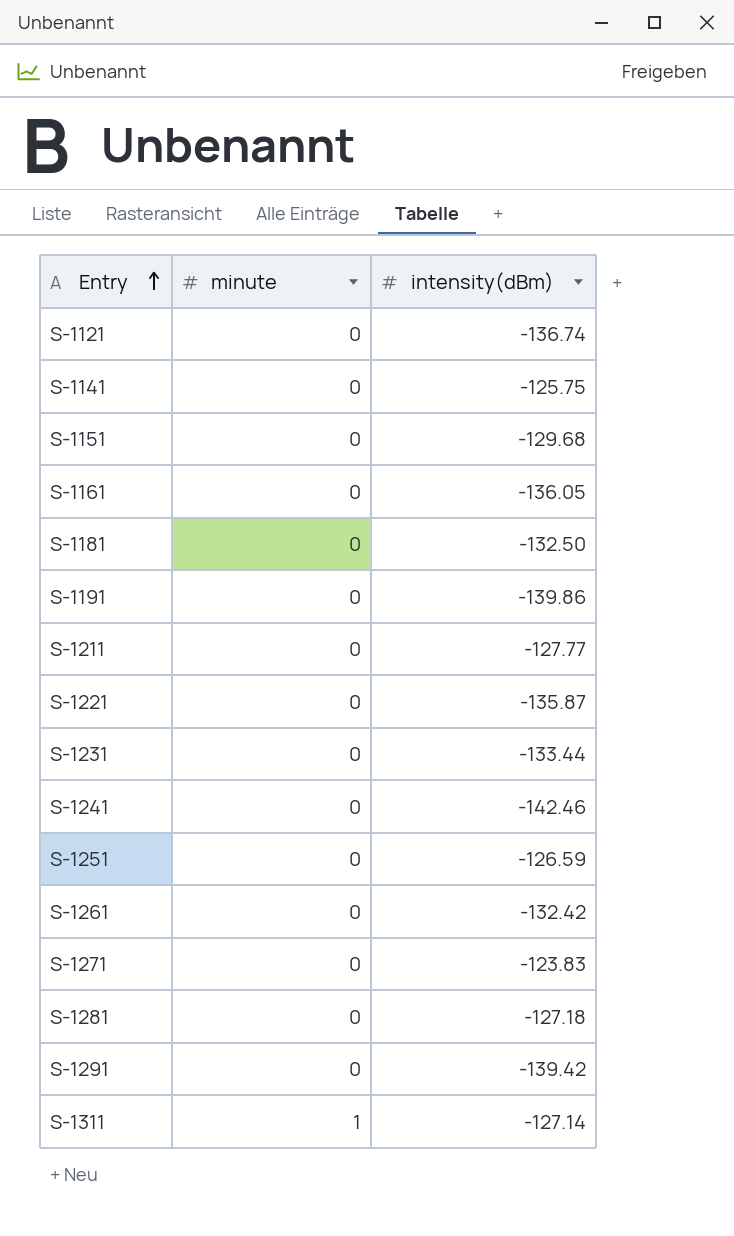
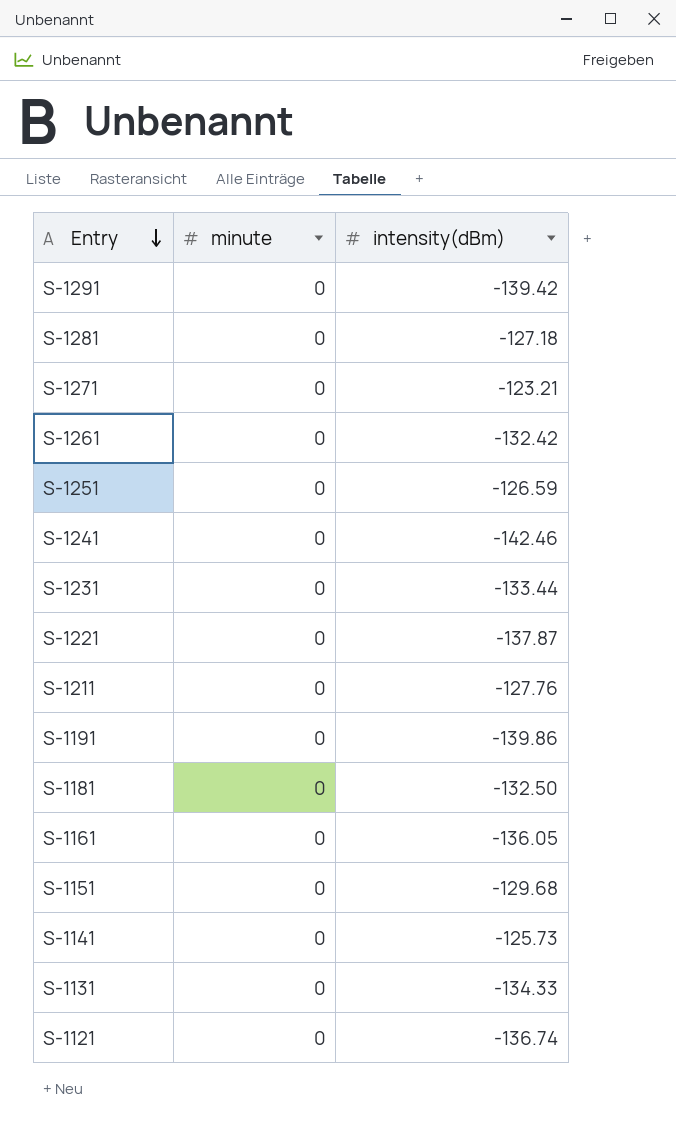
row order: Entry ascending -> Entry descending
row S-1311: 1 | -127.14 -> none
S-1271 | intensity(dBm): -123.83 -> -123.21
S-1221 | intensity(dBm): -135.87 -> -137.87
S-1211 | intensity(dBm): -127.77 -> -127.76
S-1141 | intensity(dBm): -125.75 -> -125.73
row S-1131: none -> 0 | -134.33

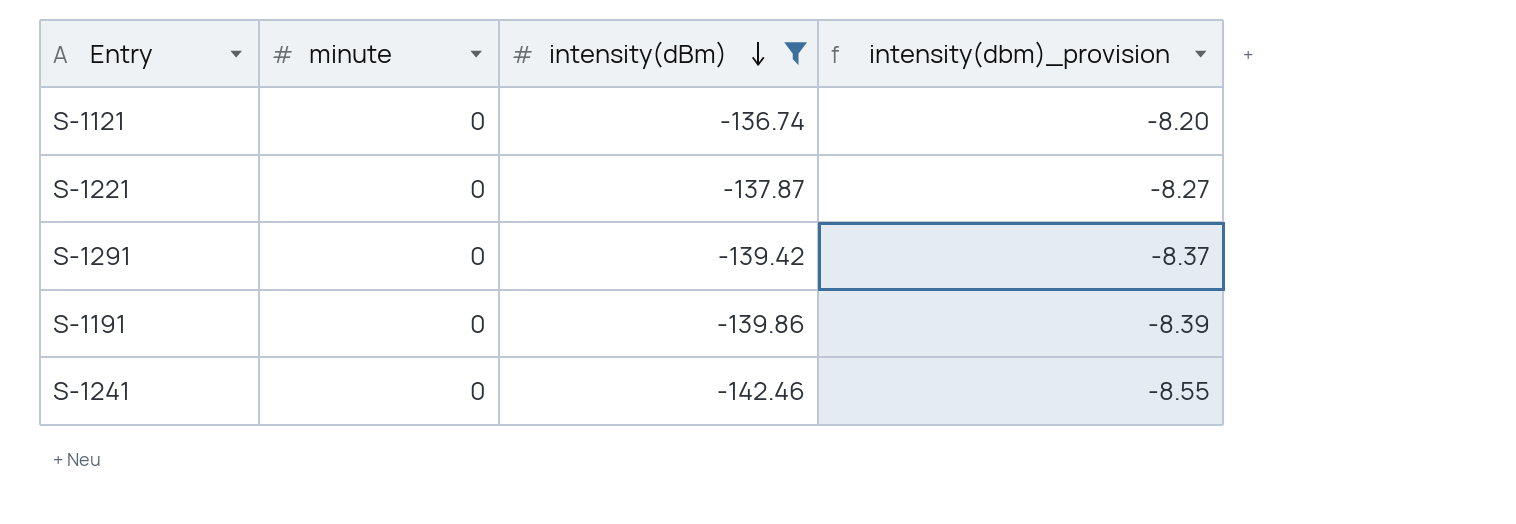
filter: none -> intensity(dBm) <= -136.74
row order: Entry descending -> intensity(dBm) descending
column intensity(dbm)_provision | formula: none -> [intensity(dBm)] * 0.06

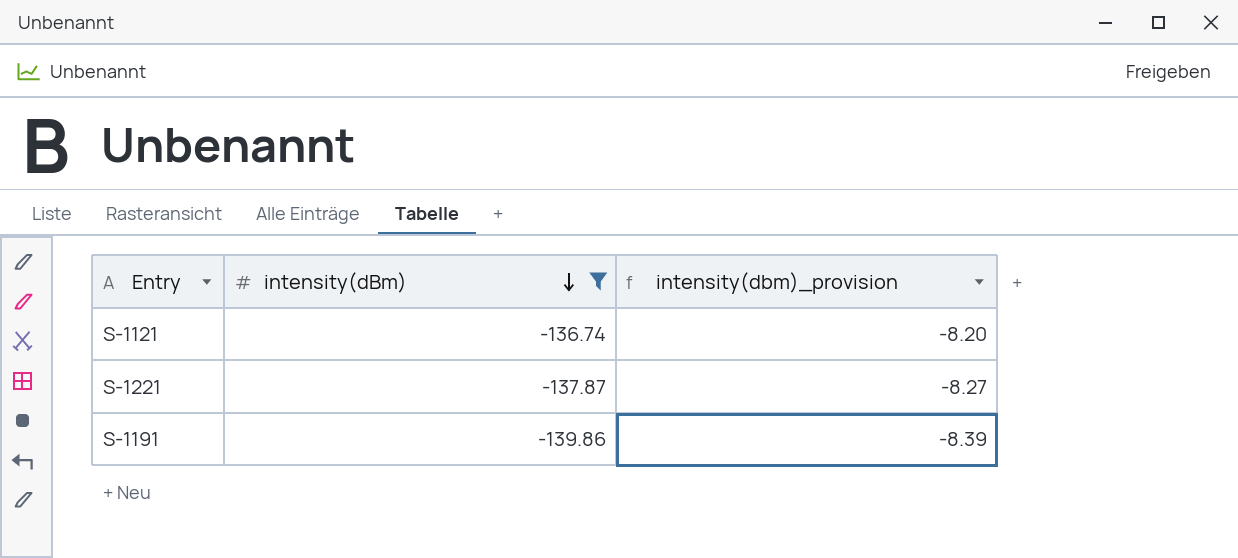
column minute | position: 2 -> none
row S-1291: 0 | -139.42 | -8.37 -> none
row S-1241: 0 | -142.46 | -8.55 -> none

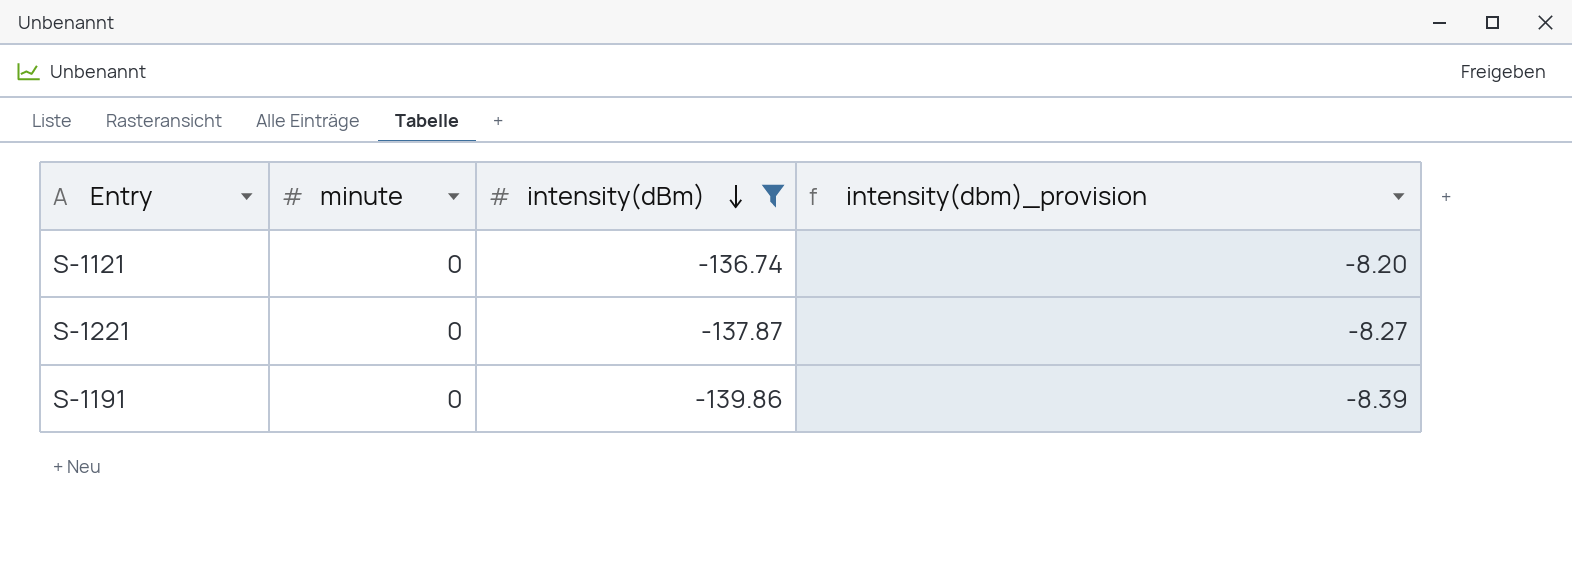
column minute | position: none -> 2

